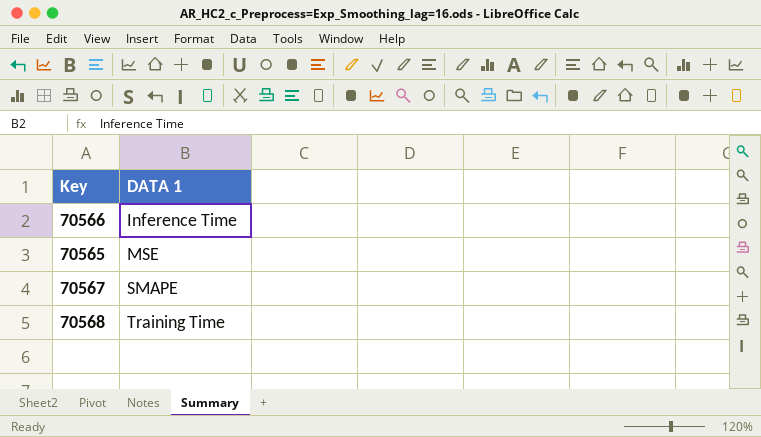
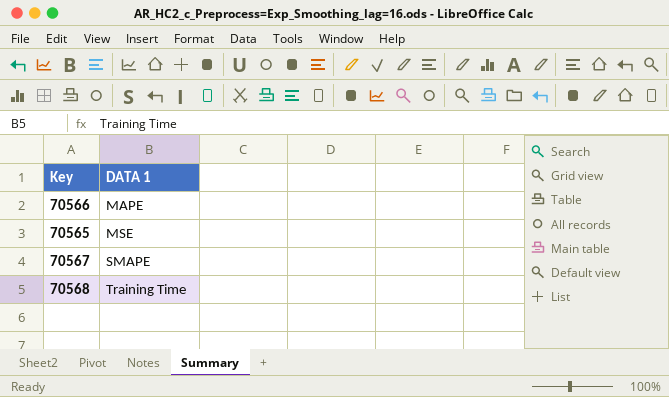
70566 | DATA 1: Inference Time -> MAPE

